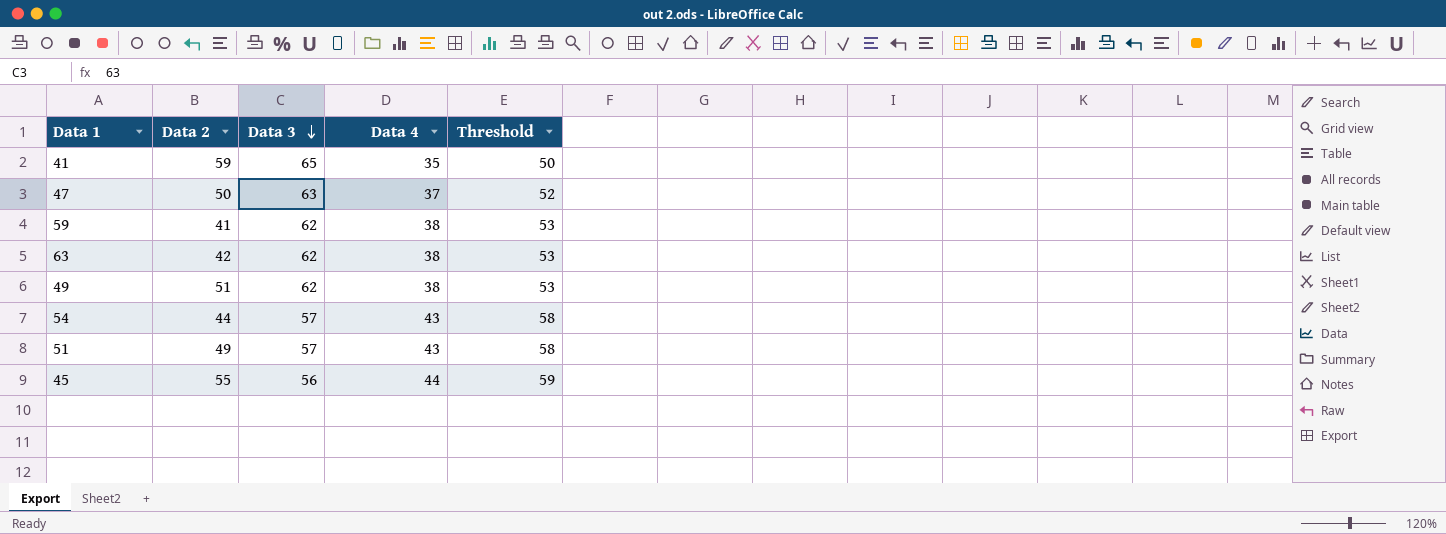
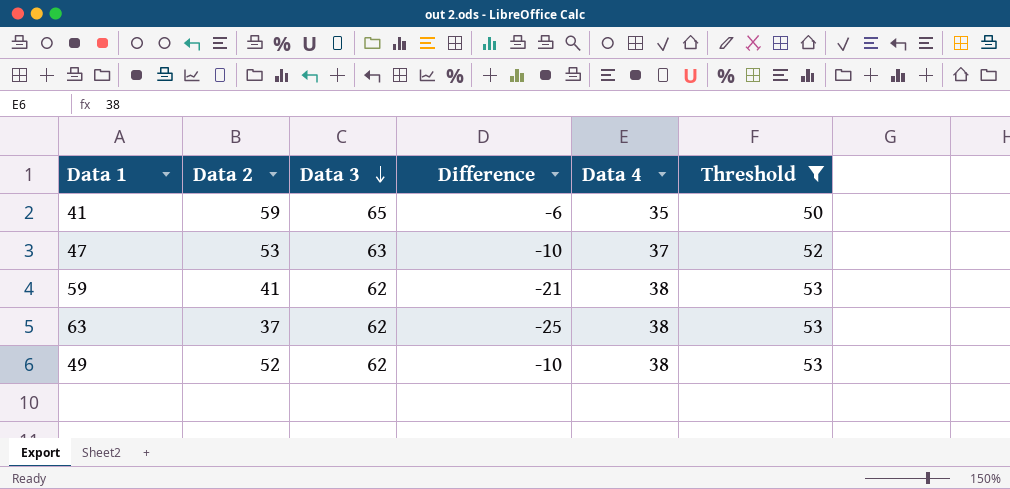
filter: none -> Threshold <= 53
column Difference | formula: none -> [Data 2] - [Data 3]
47 | Data 2: 50 -> 53
63 | Data 2: 42 -> 37
49 | Data 2: 51 -> 52

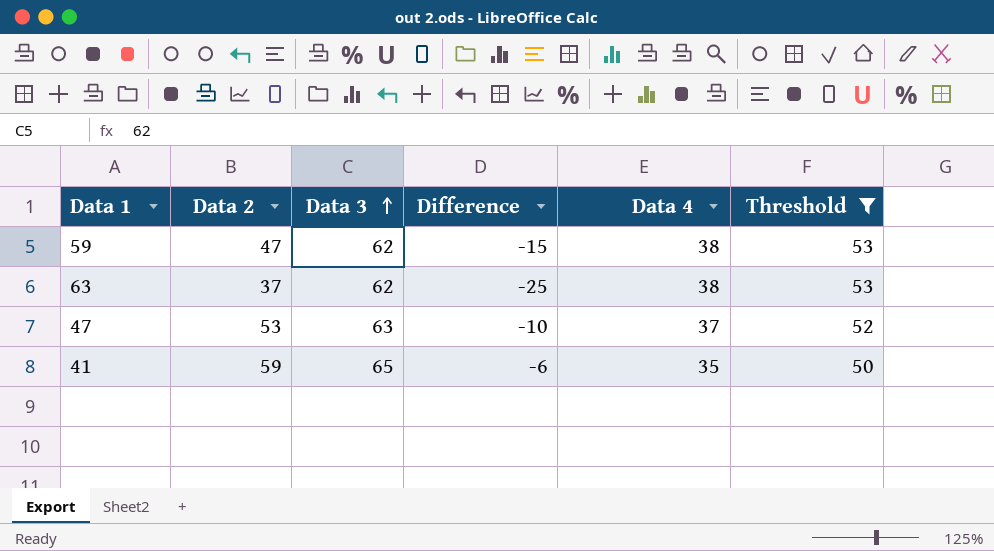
row order: Data 3 descending -> Data 3 ascending
row 49: 52 | 62 | -10 | 38 | 53 -> none
59 | Data 2: 41 -> 47
59 | Difference: -21 -> -15

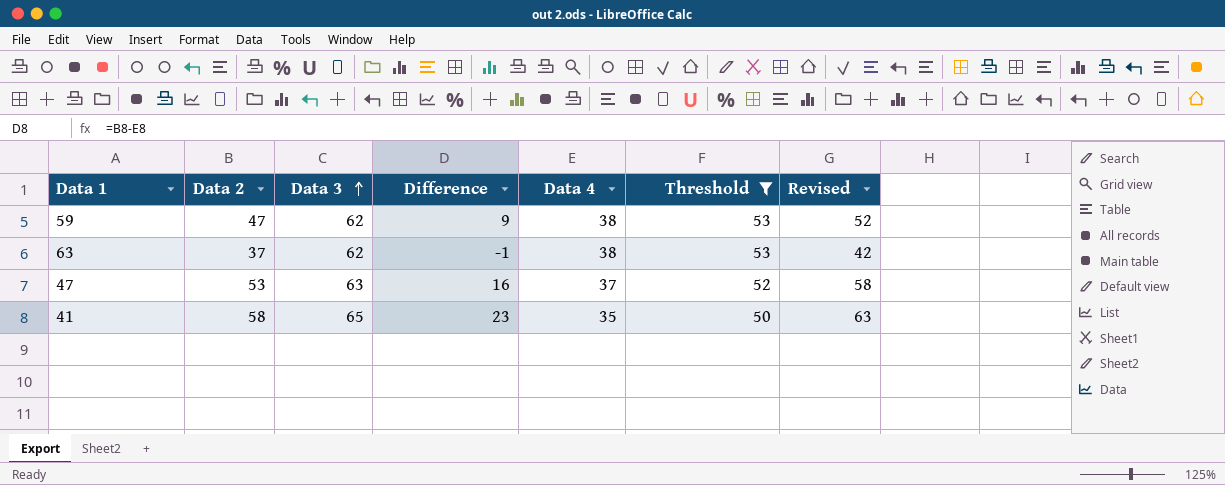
column Difference | formula: [Data 2] - [Data 3] -> [Data 2] - [Data 4]
column Revised | formula: none -> [Data 2] + 5
41 | Data 2: 59 -> 58

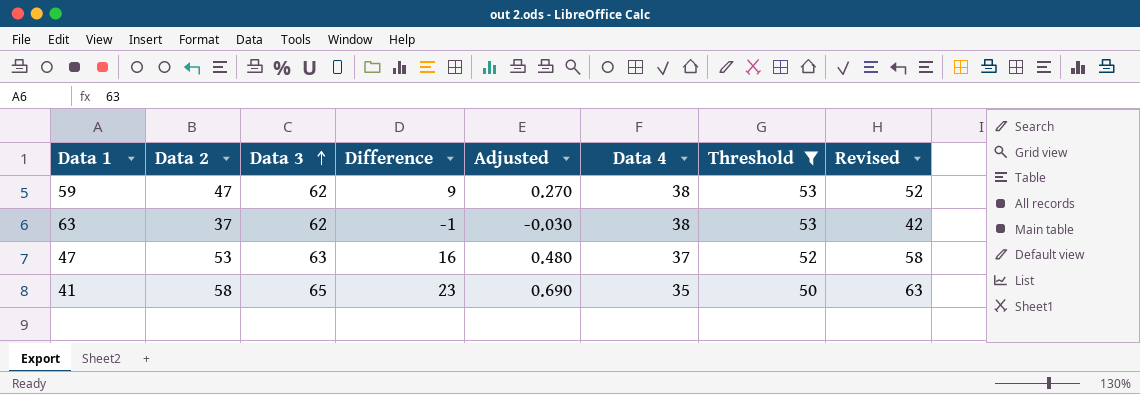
column Adjusted | formula: none -> [Difference] * 0.03

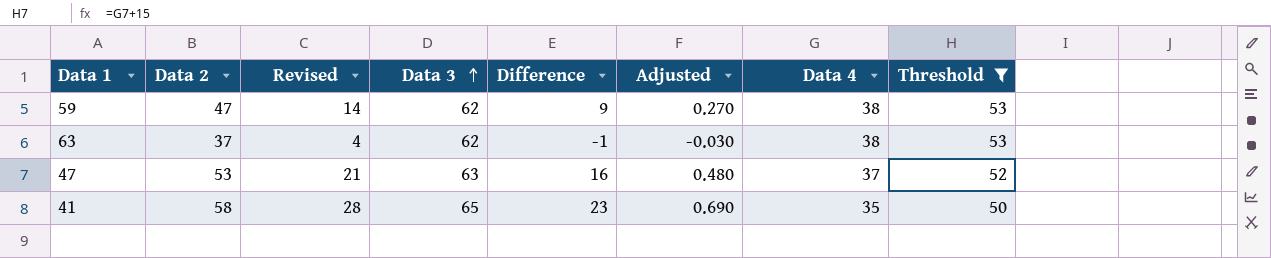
column Revised | formula: [Data 2] + 5 -> [Difference] + 5
column Revised | position: 8 -> 3

